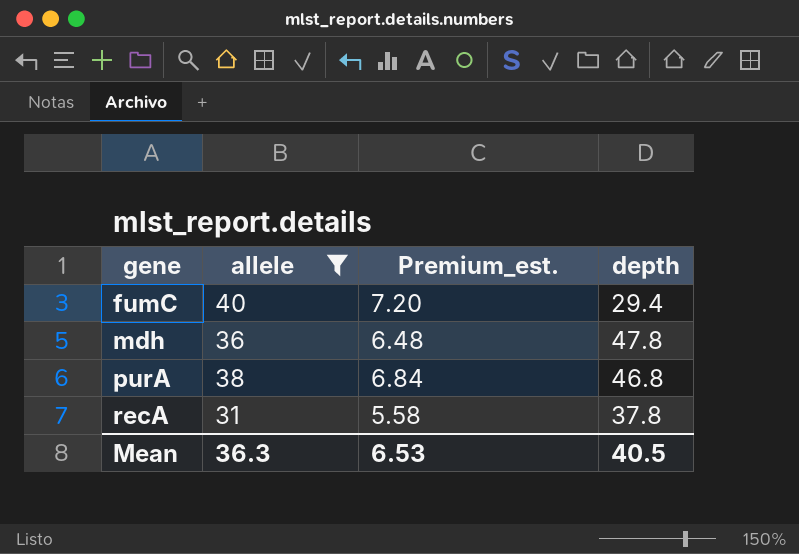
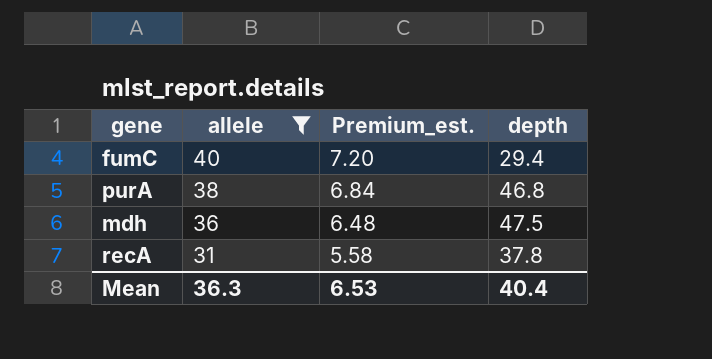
row order: gene ascending -> allele descending
mdh | depth: 47.8 -> 47.5
Mean | depth: 40.5 -> 40.4

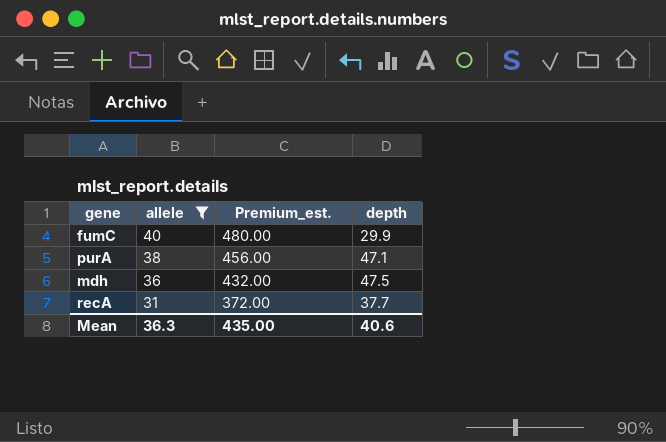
column Premium_est. | formula: [allele] * 0.18 -> [allele] * 12
fumC | depth: 29.4 -> 29.9
purA | depth: 46.8 -> 47.1
recA | depth: 37.8 -> 37.7
Mean | Premium_est.: 6.53 -> 435.00
Mean | depth: 40.4 -> 40.6

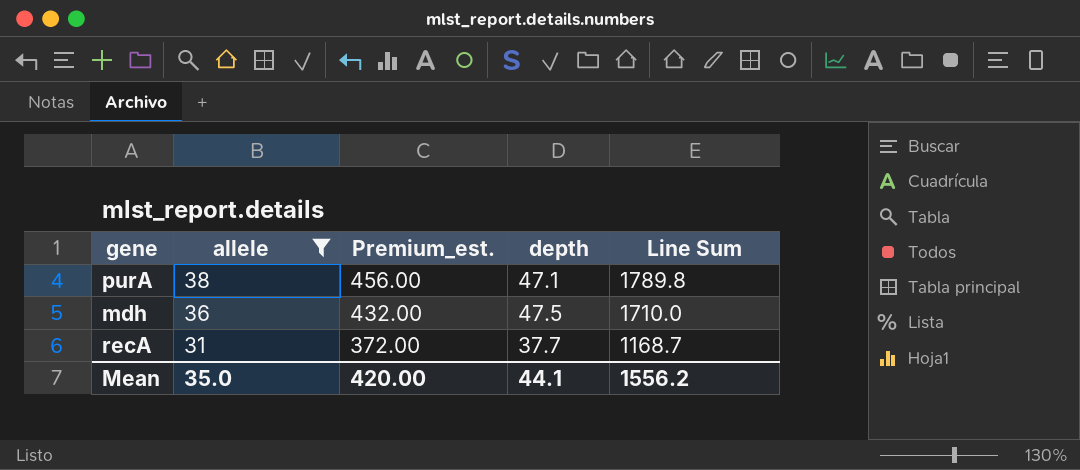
column Line Sum | formula: none -> [allele] * [depth]
row fumC: 40 | 480.00 | 29.9 -> none
Mean | allele: 36.3 -> 35.0
Mean | Premium_est.: 435.00 -> 420.00
Mean | depth: 40.6 -> 44.1

